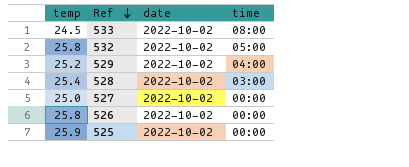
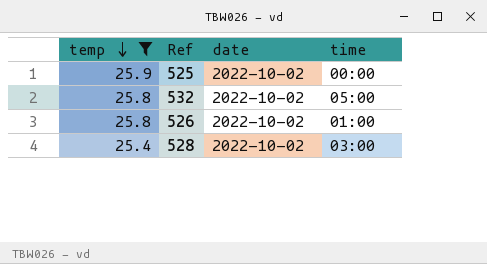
filter: none -> temp >= 25.4
row order: Ref descending -> temp descending
526 | time: 00:00 -> 01:00

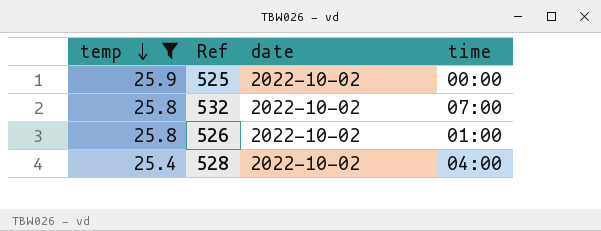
532 | time: 05:00 -> 07:00
528 | time: 03:00 -> 04:00

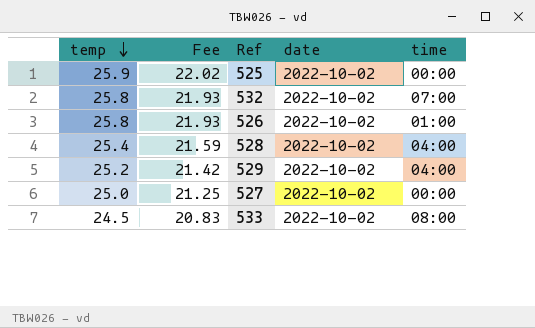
filter: temp >= 25.4 -> none
column Fee | formula: none -> [temp] * 0.85

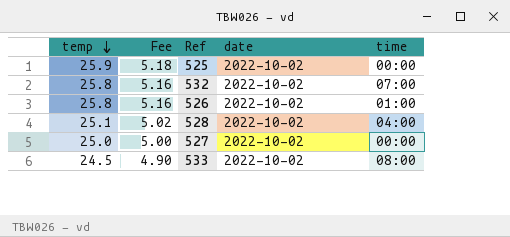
column Fee | formula: [temp] * 0.85 -> [temp] * 0.2
row 529: 25.2 | 21.42 | 2022-10-02 | 04:00 -> none
528 | temp: 25.4 -> 25.1

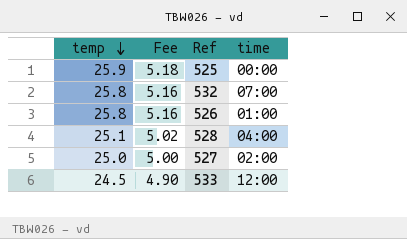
column date | position: 4 -> none
527 | time: 00:00 -> 02:00
533 | time: 08:00 -> 12:00

